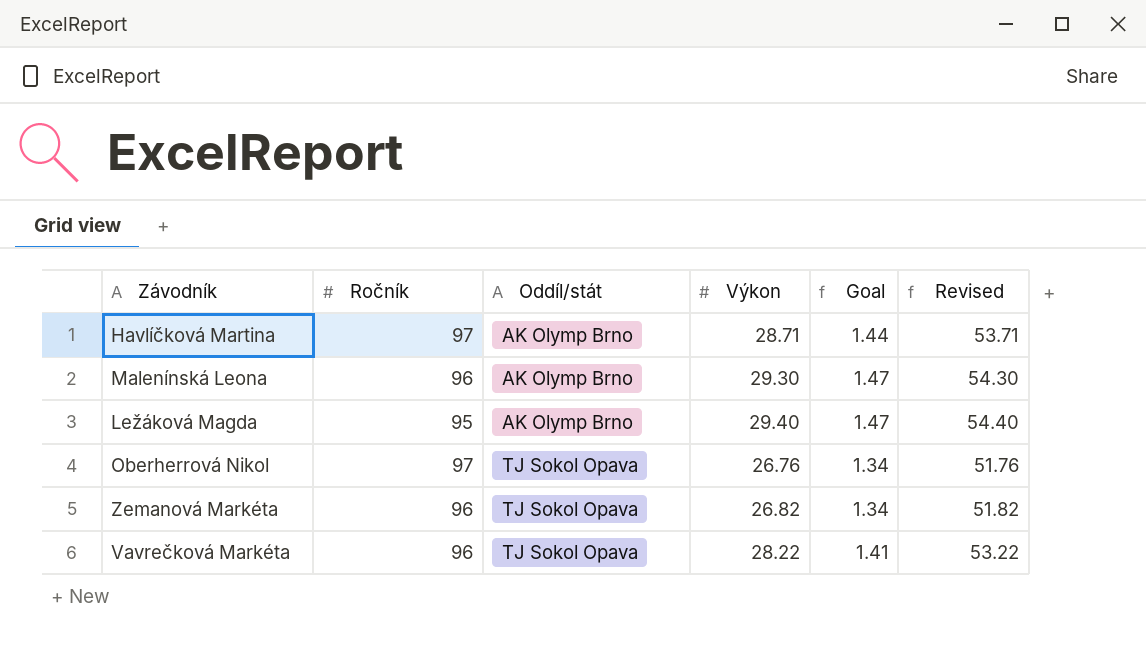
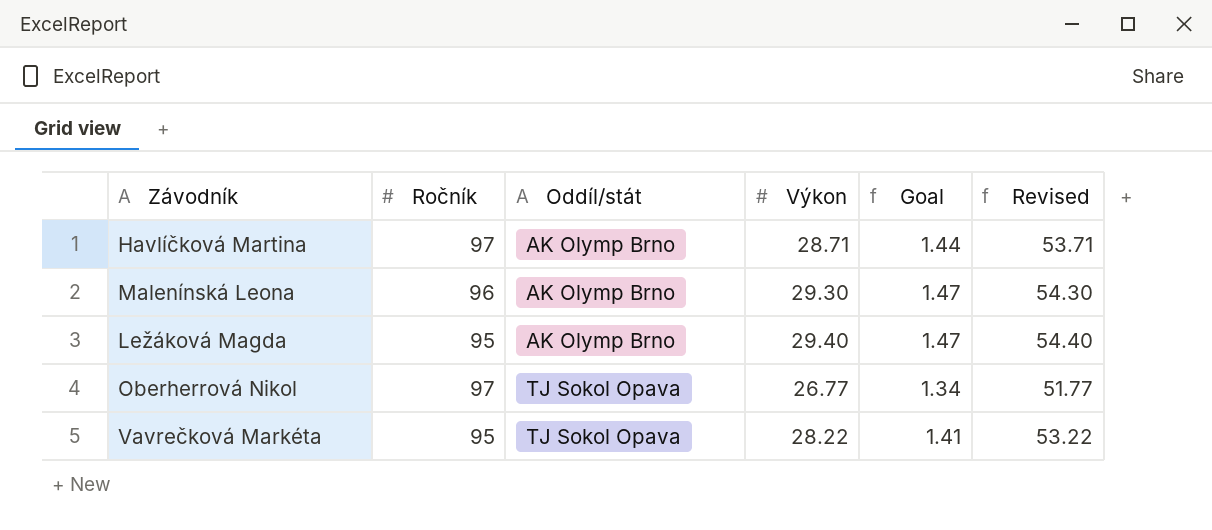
row Zemanová Markéta: 96 | TJ Sokol Opava | 26.82 | 1.34 | 51.82 -> none
Oberherrová Nikol | Výkon: 26.76 -> 26.77
Oberherrová Nikol | Revised: 51.76 -> 51.77
Vavrečková Markéta | Ročník: 96 -> 95

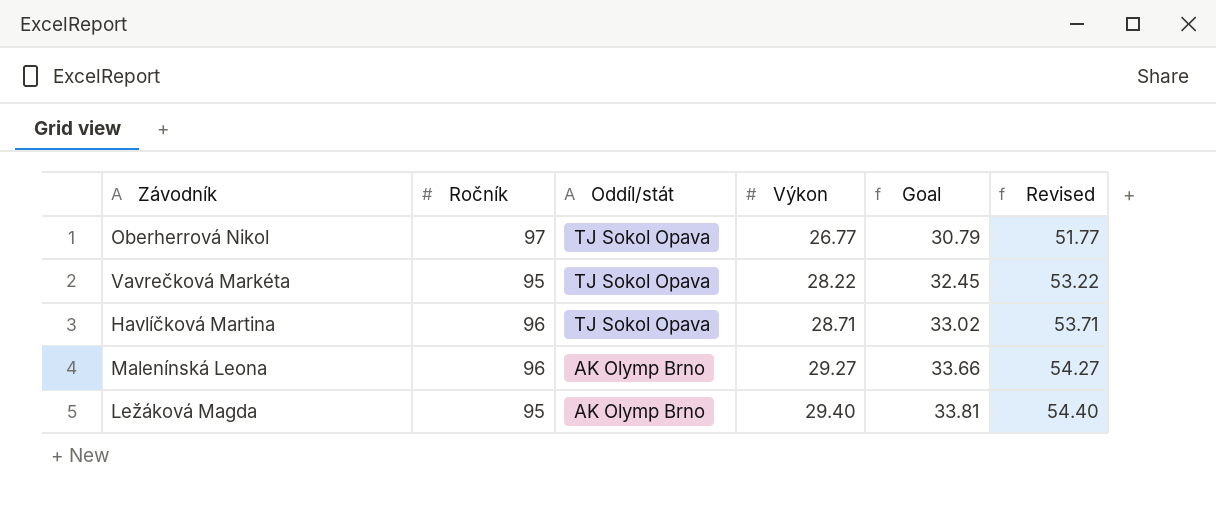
row order: Oddíl/stát ascending -> Oddíl/stát descending
column Goal | formula: [Výkon] * 0.05 -> [Výkon] * 1.15
Havlíčková Martina | Ročník: 97 -> 96
Havlíčková Martina | Oddíl/stát: AK Olymp Brno -> TJ Sokol Opava
Malenínská Leona | Výkon: 29.30 -> 29.27
Malenínská Leona | Revised: 54.30 -> 54.27

